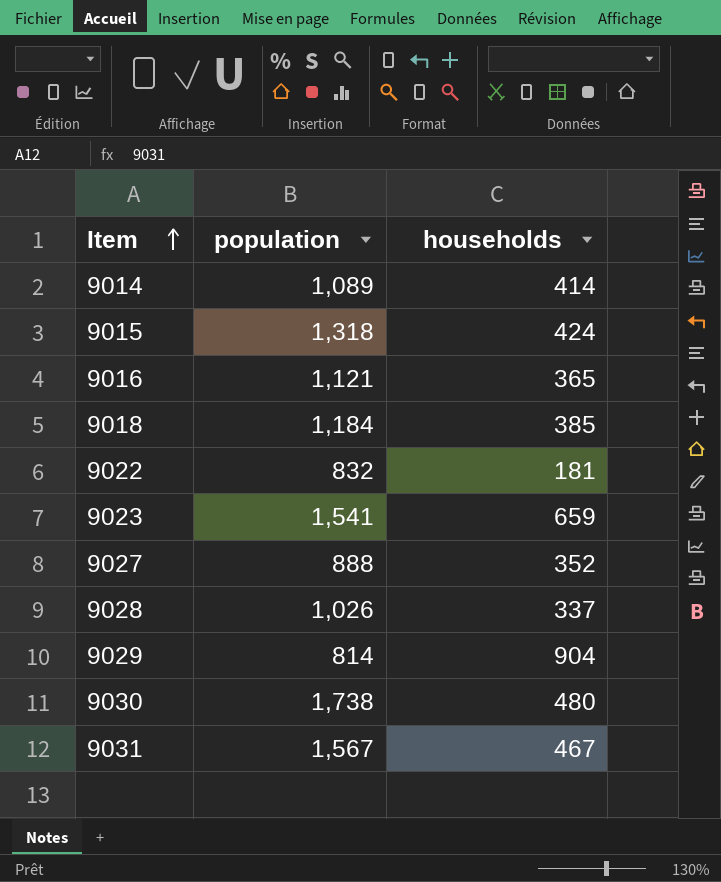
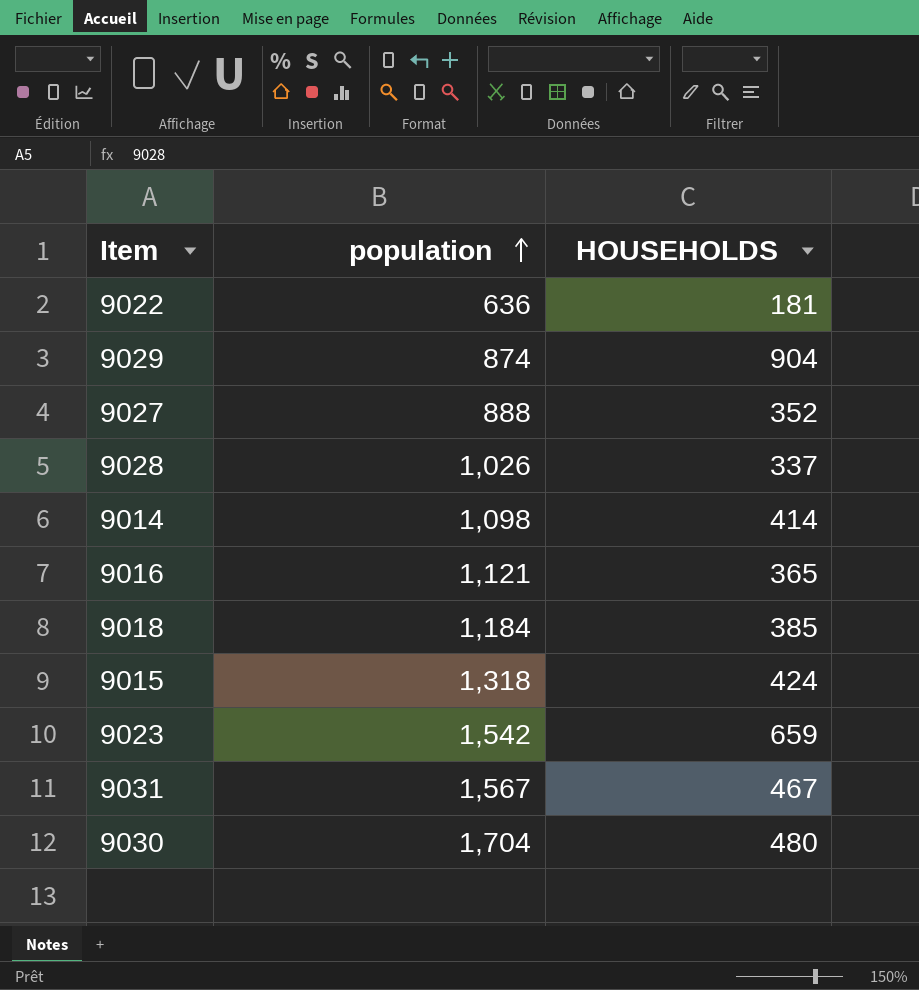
row order: Item ascending -> population ascending
column name: households -> HOUSEHOLDS
9022 | population: 832 -> 636
9029 | population: 814 -> 874
9014 | population: 1,089 -> 1,098
9023 | population: 1,541 -> 1,542
9030 | population: 1,738 -> 1,704

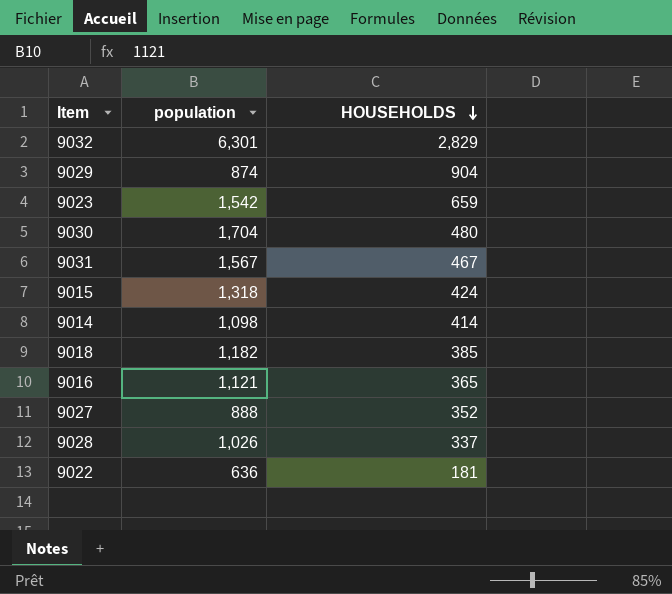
row order: population ascending -> HOUSEHOLDS descending
row 9032: none -> 6,301 | 2,829
9018 | population: 1,184 -> 1,182

